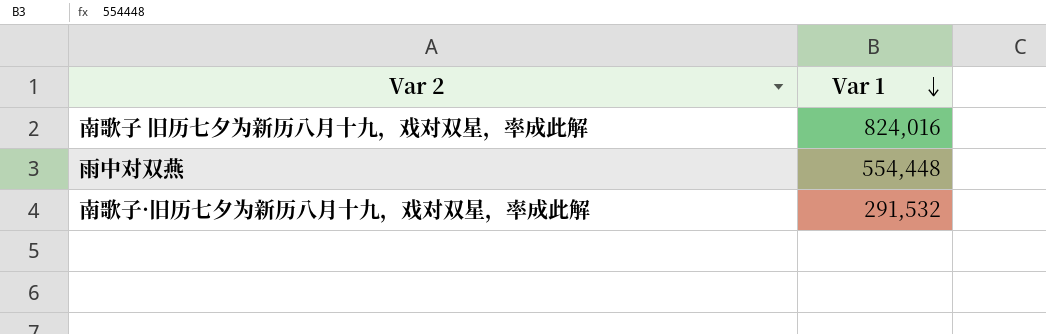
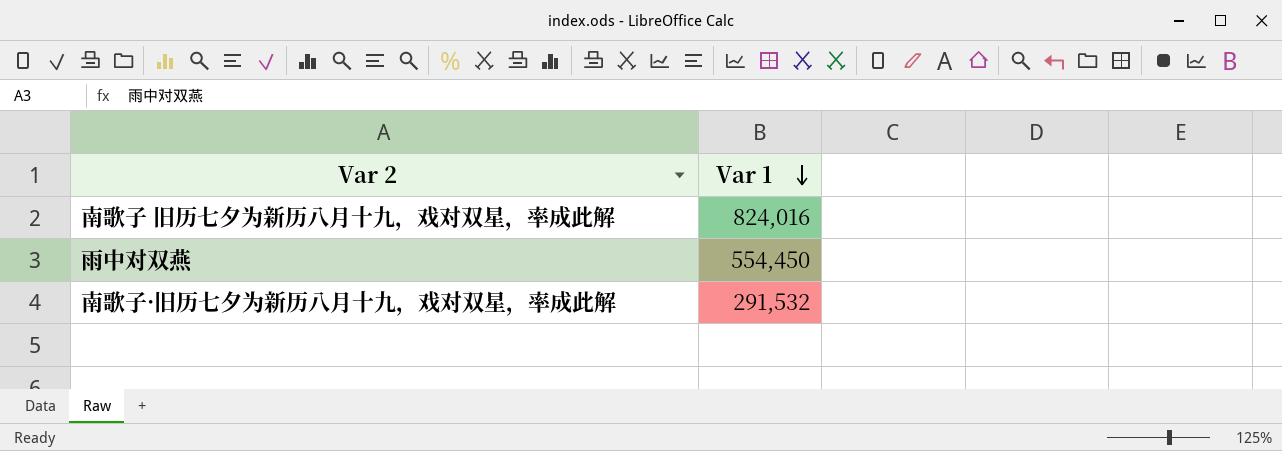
雨中对双燕 | Var 1: 554,448 -> 554,450

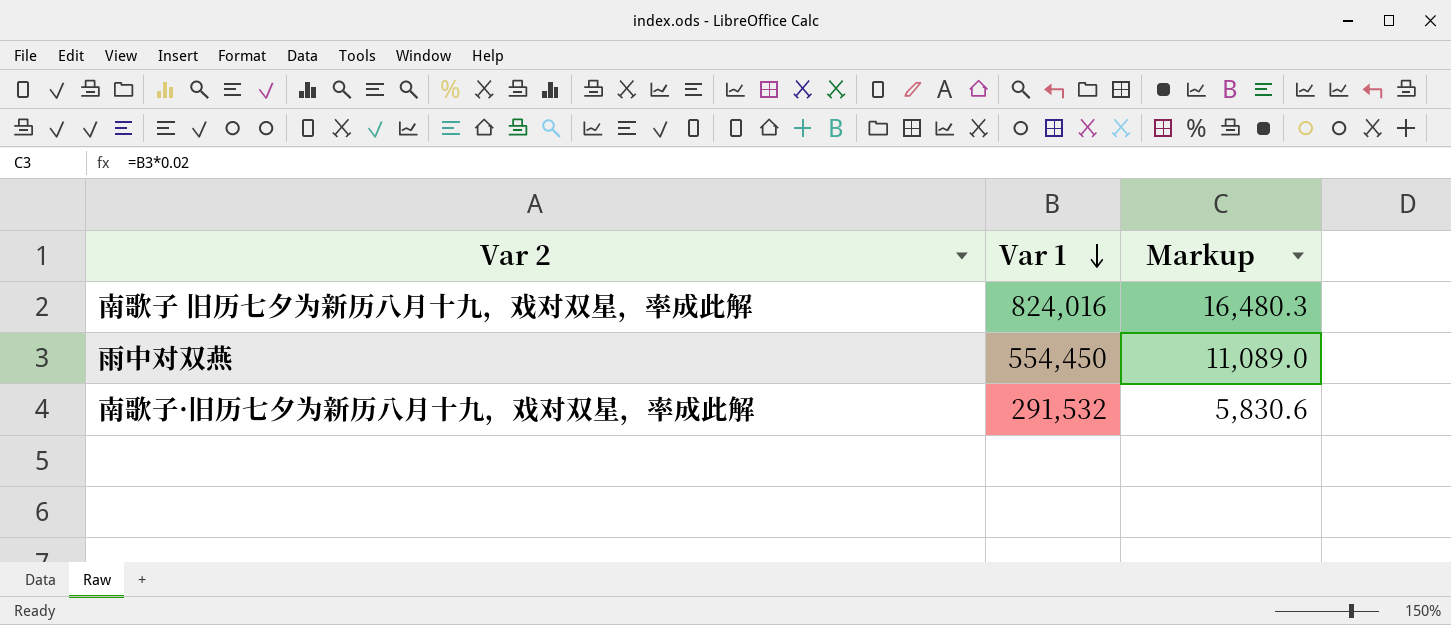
column Markup | formula: none -> [Var 1] * 0.02

